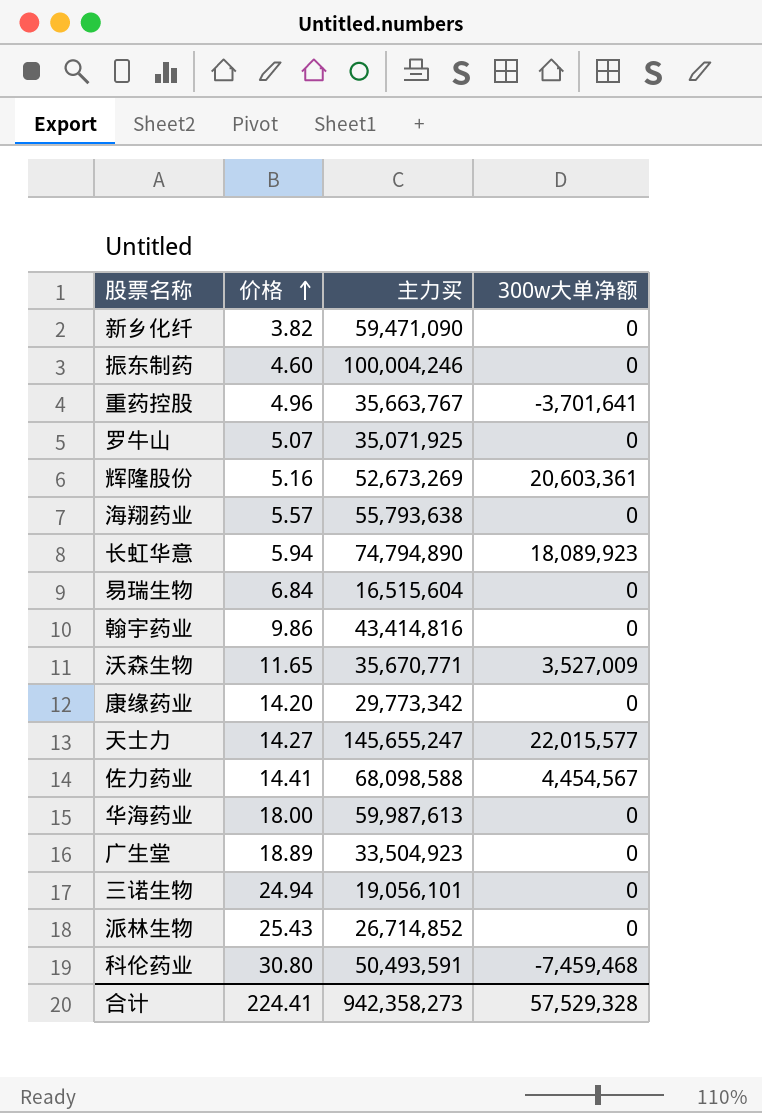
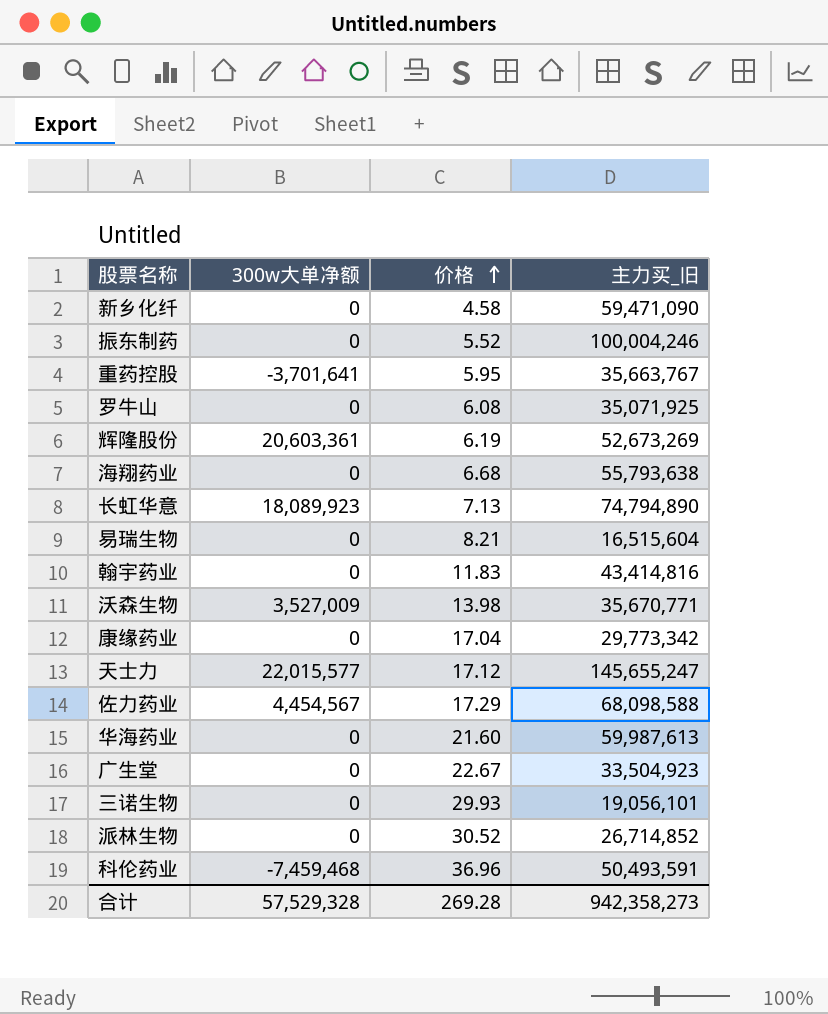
column 300w大单净额 | position: 4 -> 2
column name: 主力买 -> 主力买_旧
新乡化纤 | 价格: 3.82 -> 4.58
振东制药 | 价格: 4.60 -> 5.52
重药控股 | 价格: 4.96 -> 5.95
罗牛山 | 价格: 5.07 -> 6.08
辉隆股份 | 价格: 5.16 -> 6.19
海翔药业 | 价格: 5.57 -> 6.68
长虹华意 | 价格: 5.94 -> 7.13
易瑞生物 | 价格: 6.84 -> 8.21
翰宇药业 | 价格: 9.86 -> 11.83
沃森生物 | 价格: 11.65 -> 13.98
康缘药业 | 价格: 14.20 -> 17.04
天士力 | 价格: 14.27 -> 17.12
佐力药业 | 价格: 14.41 -> 17.29
华海药业 | 价格: 18.00 -> 21.60
广生堂 | 价格: 18.89 -> 22.67
三诺生物 | 价格: 24.94 -> 29.93
派林生物 | 价格: 25.43 -> 30.52
科伦药业 | 价格: 30.80 -> 36.96
合计 | 价格: 224.41 -> 269.28

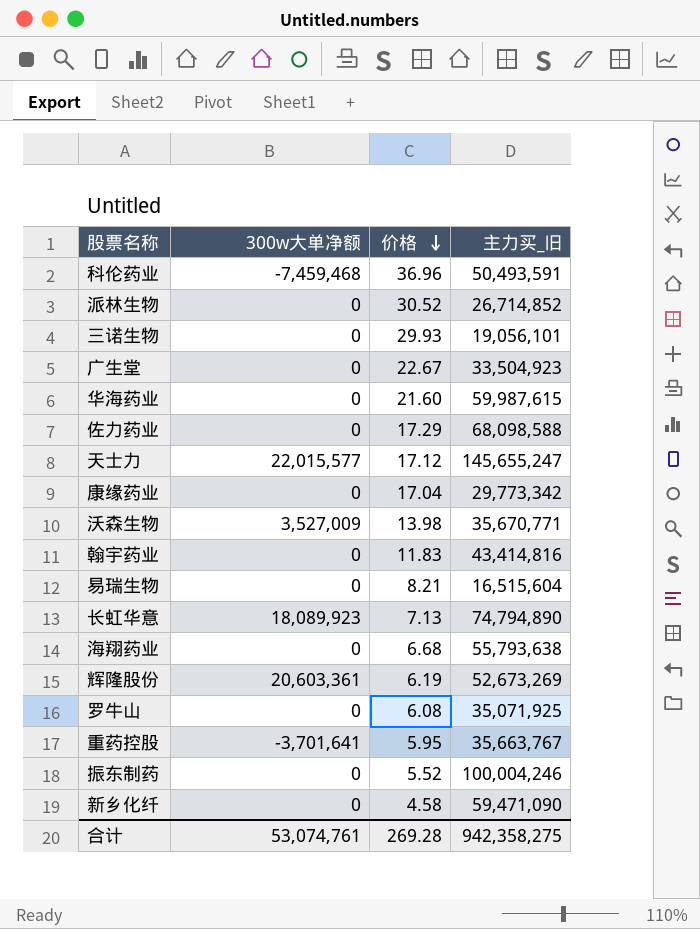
row order: 价格 ascending -> 价格 descending
华海药业 | 主力买_旧: 59,987,613 -> 59,987,615
佐力药业 | 300w大单净额: 4,454,567 -> 0
合计 | 300w大单净额: 57,529,328 -> 53,074,761
合计 | 主力买_旧: 942,358,273 -> 942,358,275

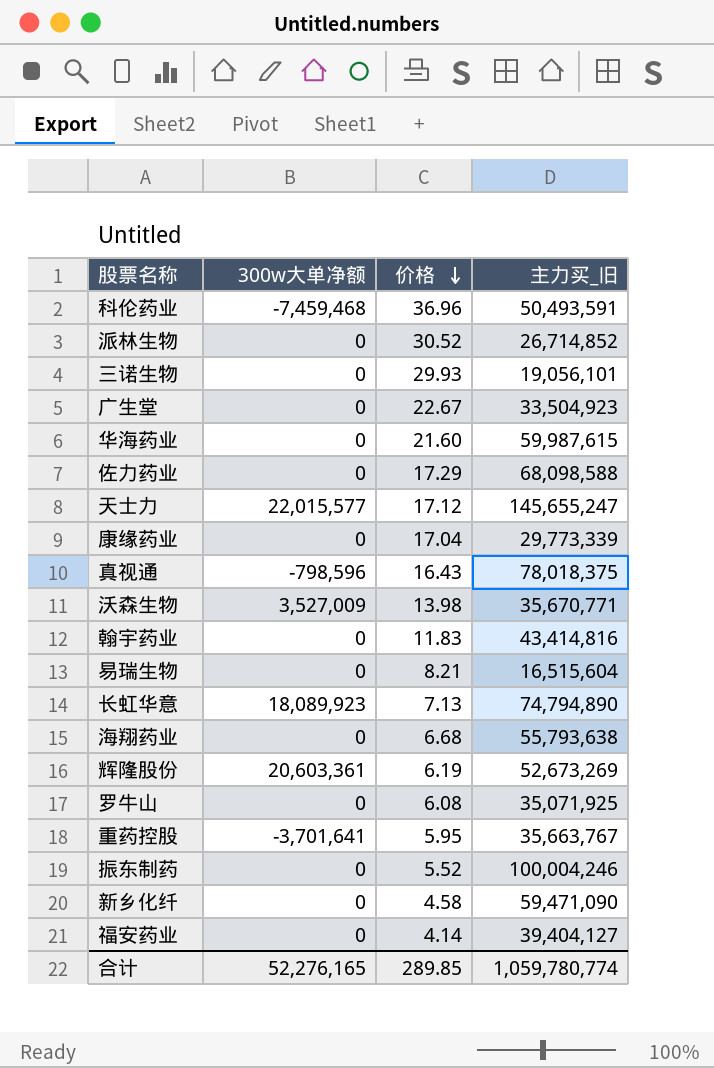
康缘药业 | 主力买_旧: 29,773,342 -> 29,773,339
row 真视通: none -> -798,596 | 16.43 | 78,018,375
row 福安药业: none -> 0 | 4.14 | 39,404,127
合计 | 300w大单净额: 53,074,761 -> 52,276,165
合计 | 价格: 269.28 -> 289.85
合计 | 主力买_旧: 942,358,275 -> 1,059,780,774

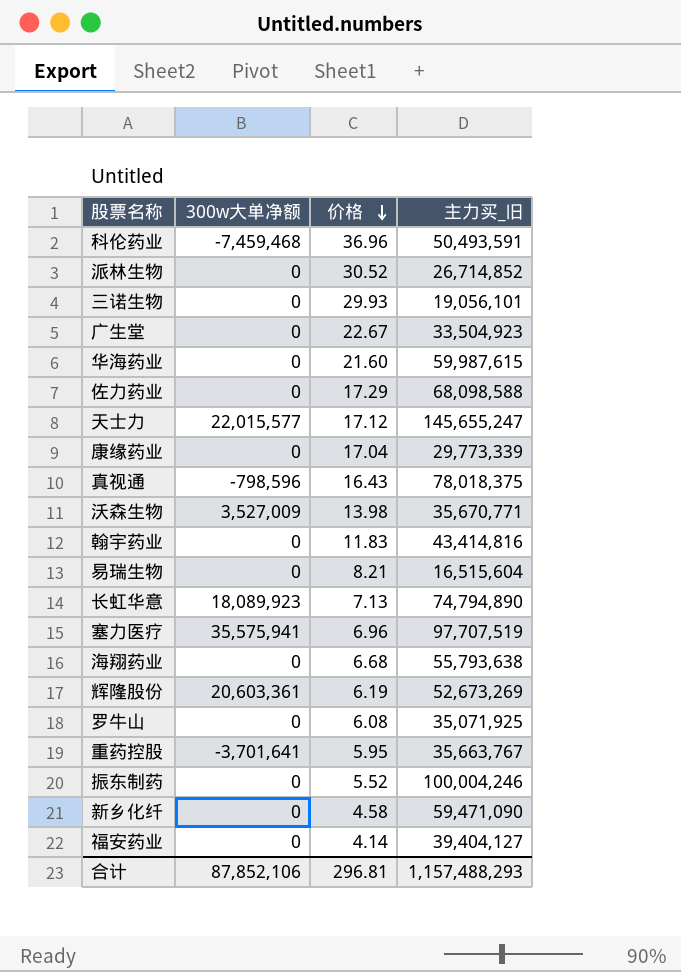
row 塞力医疗: none -> 35,575,941 | 6.96 | 97,707,519
合计 | 300w大单净额: 52,276,165 -> 87,852,106
合计 | 价格: 289.85 -> 296.81
合计 | 主力买_旧: 1,059,780,774 -> 1,157,488,293

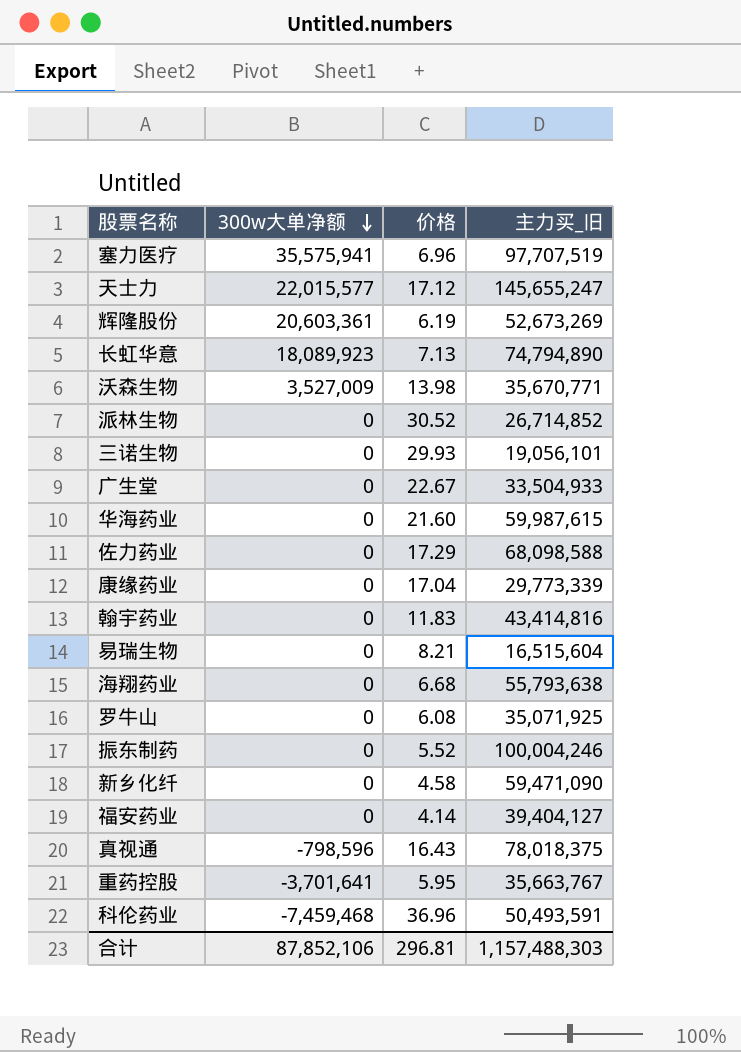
row order: 价格 descending -> 300w大单净额 descending
广生堂 | 主力买_旧: 33,504,923 -> 33,504,933
合计 | 主力买_旧: 1,157,488,293 -> 1,157,488,303

